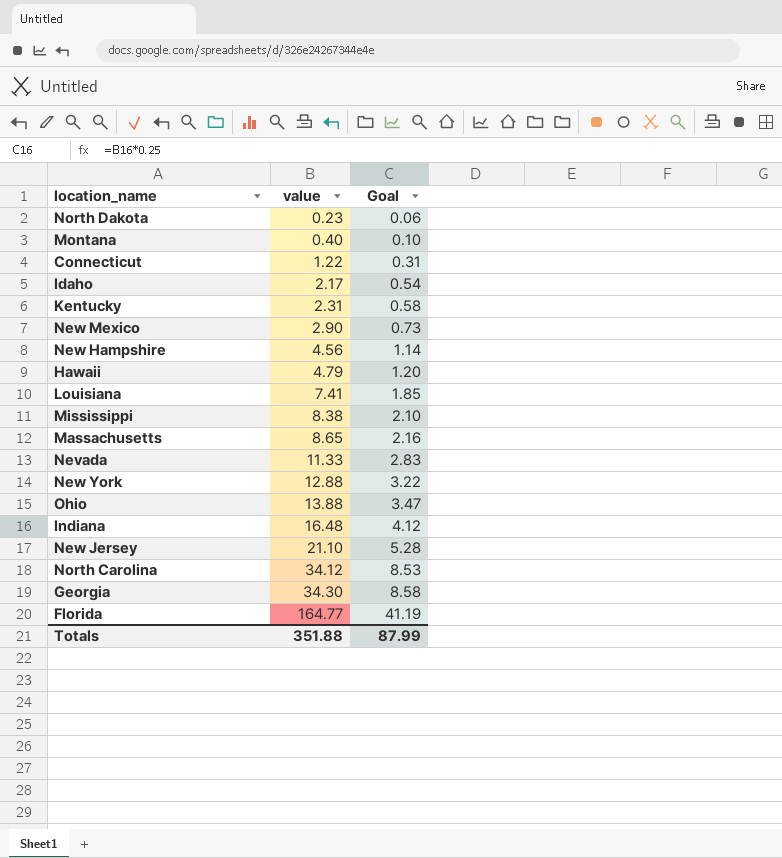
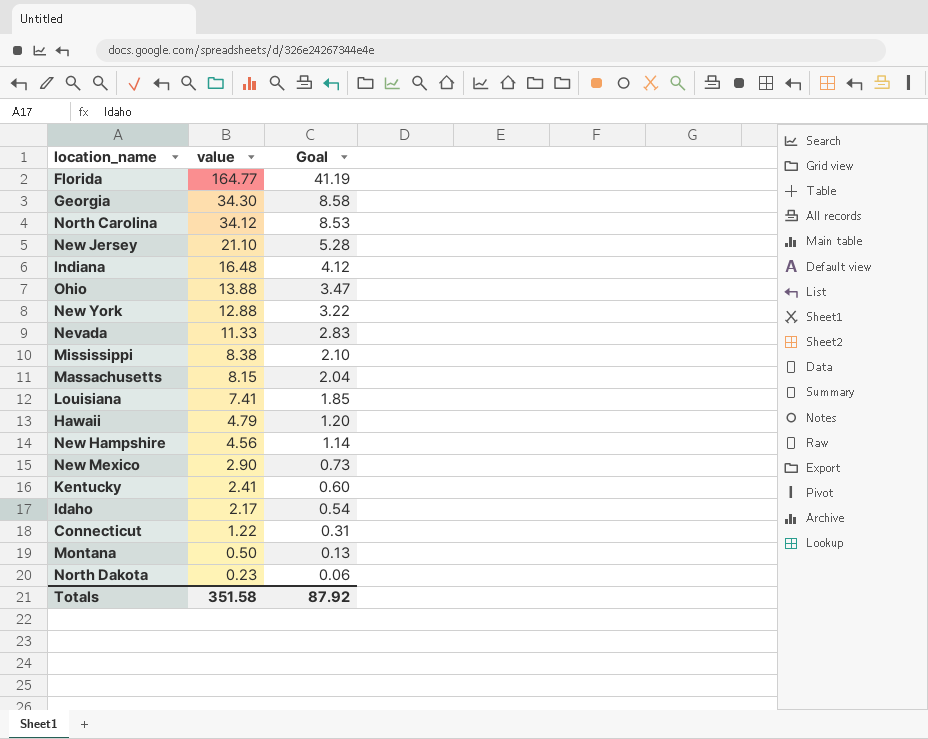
row order: value ascending -> value descending
Massachusetts | value: 8.65 -> 8.15
Massachusetts | Goal: 2.16 -> 2.04
Kentucky | value: 2.31 -> 2.41
Kentucky | Goal: 0.58 -> 0.60
Montana | value: 0.40 -> 0.50
Montana | Goal: 0.10 -> 0.13
Totals | value: 351.88 -> 351.58
Totals | Goal: 87.99 -> 87.92

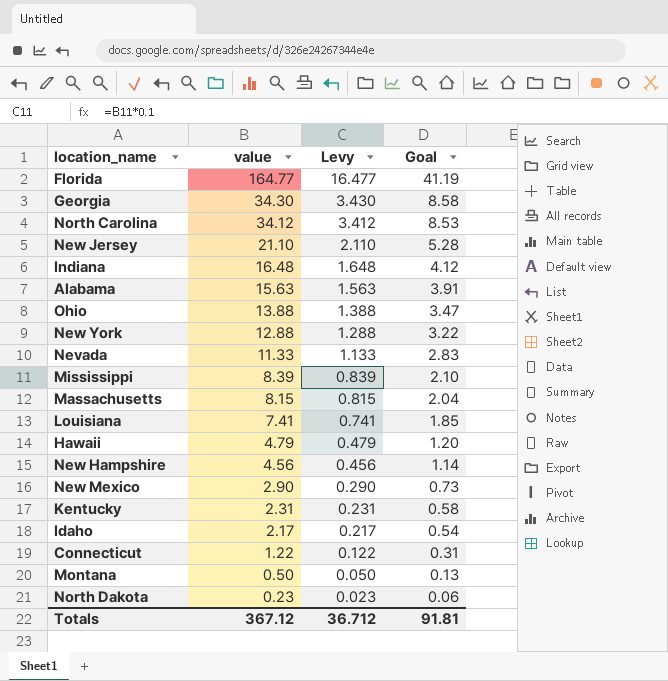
column Levy | formula: none -> [value] * 0.1
row Alabama: none -> 15.63 | 1.563 | 3.91
Mississippi | value: 8.38 -> 8.39
Kentucky | value: 2.41 -> 2.31
Kentucky | Goal: 0.60 -> 0.58
Totals | value: 351.58 -> 367.12
Totals | Goal: 87.92 -> 91.81

